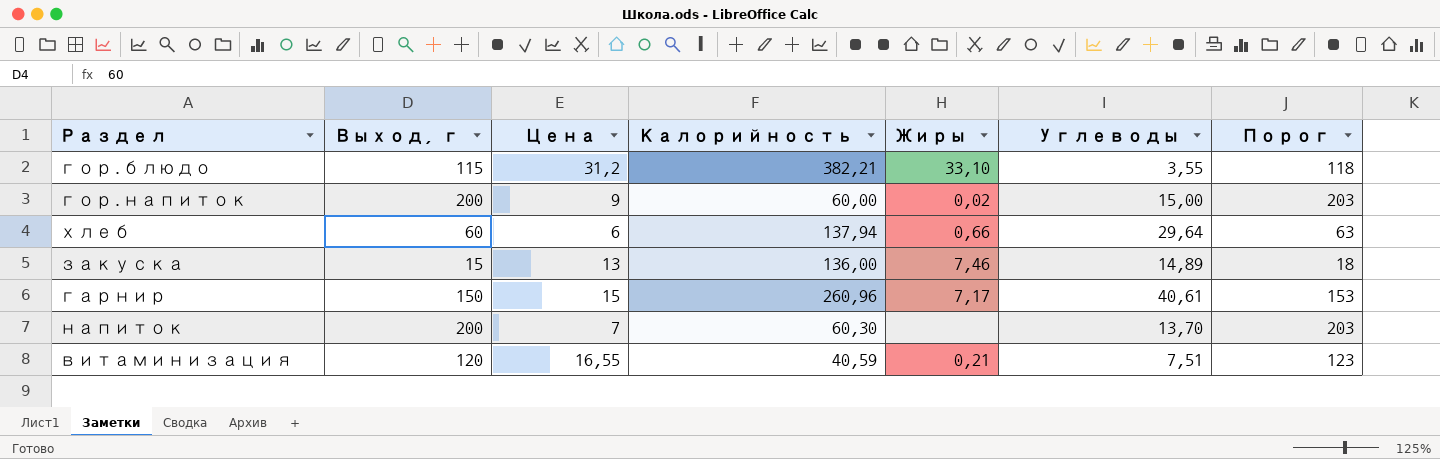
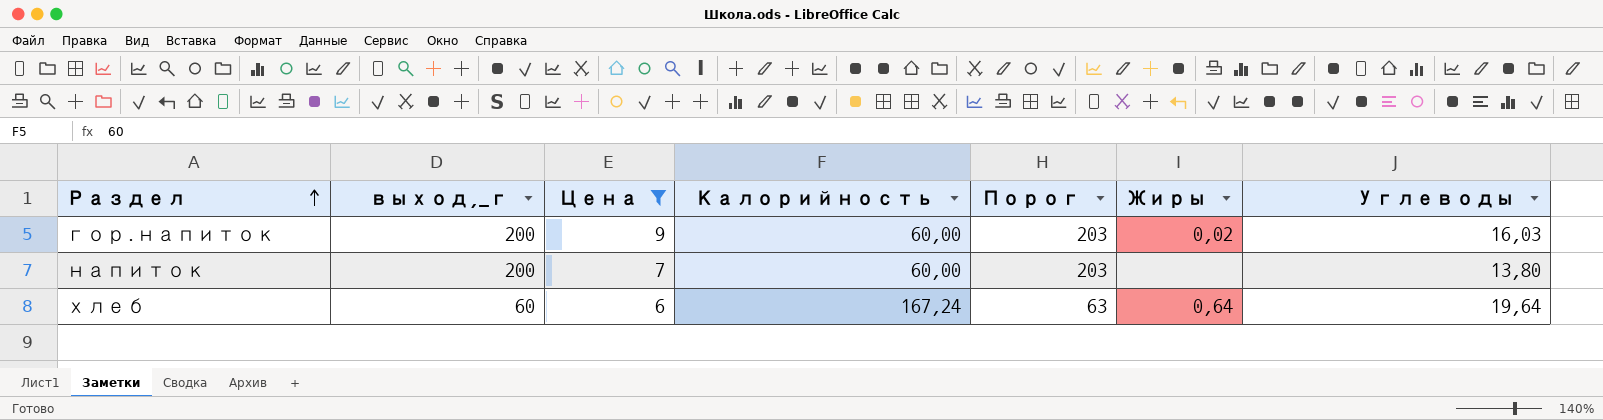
filter: none -> Цена <= 9
row order: none -> Раздел ascending
column name: Выход, г -> выход,_г
column Порог | position: 7 -> 5
гор.напиток | Углеводы: 15,00 -> 16,03
напиток | Калорийность: 60,30 -> 60,00
напиток | Углеводы: 13,70 -> 13,80
хлеб | Калорийность: 137,94 -> 167,24
хлеб | Жиры: 0,66 -> 0,64
хлеб | Углеводы: 29,64 -> 19,64

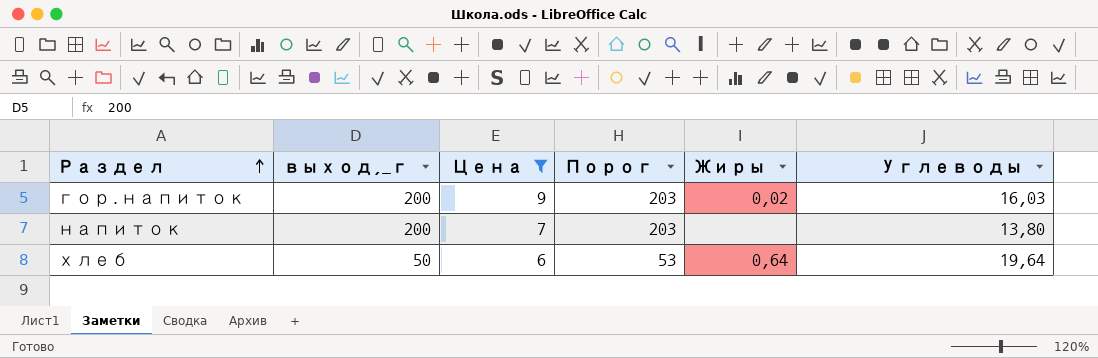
column Калорийность | position: 4 -> none
хлеб | выход,_г: 60 -> 50
хлеб | Порог: 63 -> 53

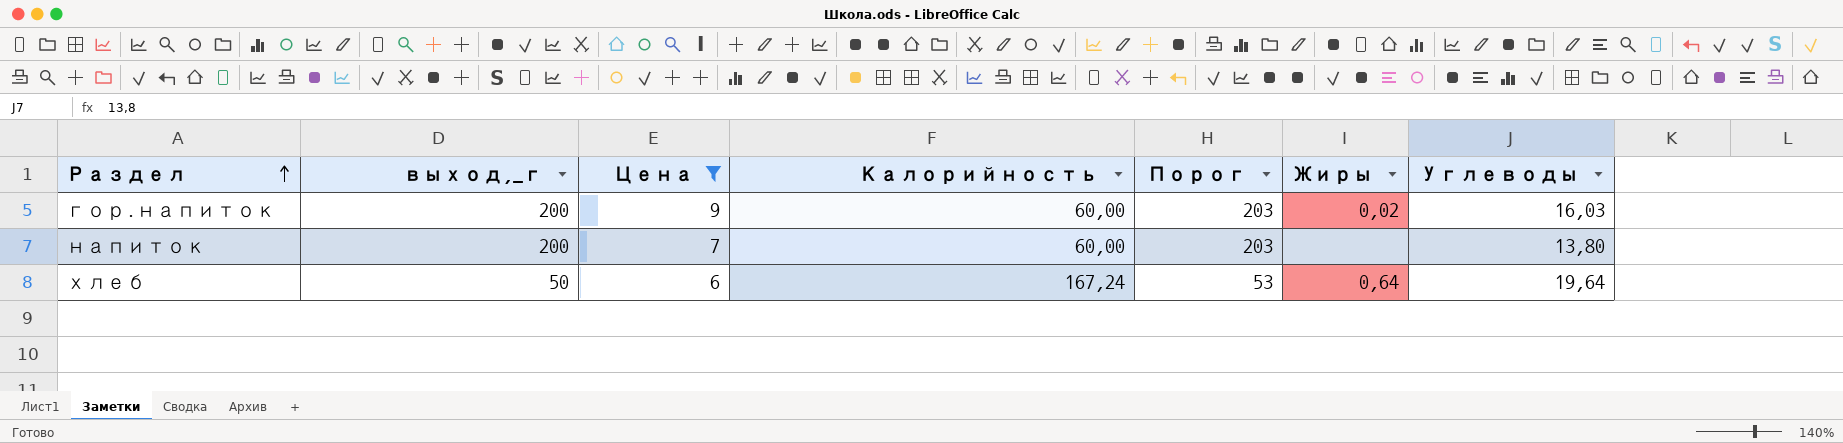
column Калорийность | position: none -> 4

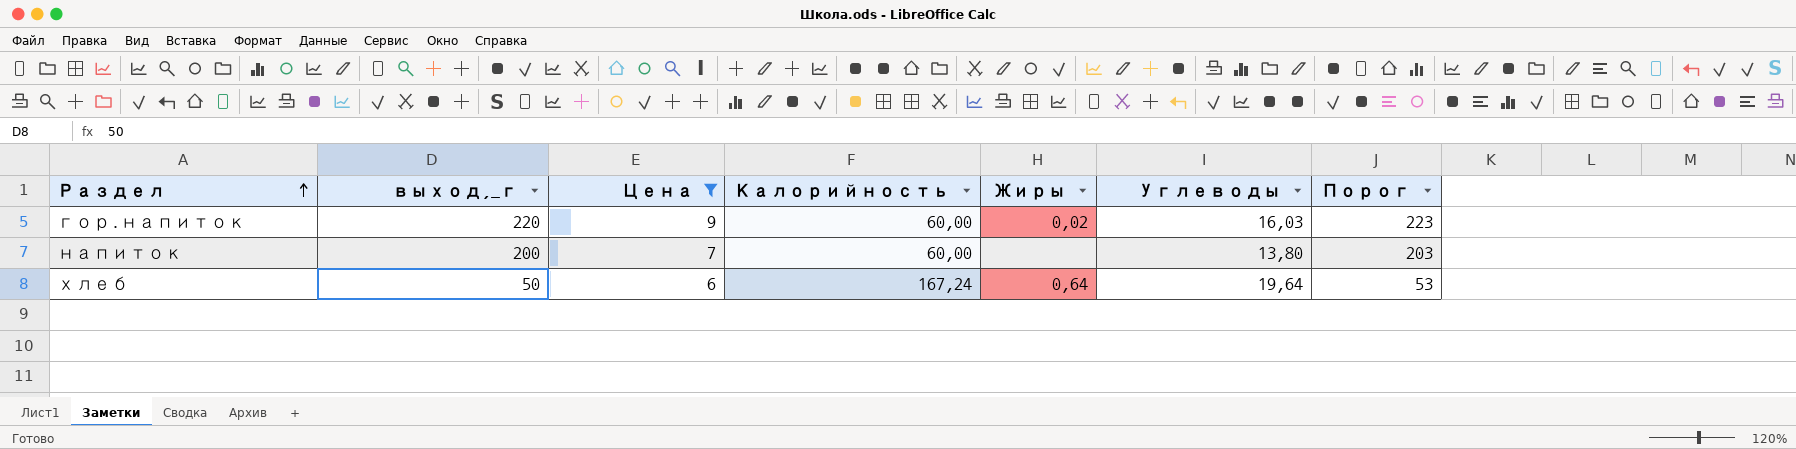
column Порог | position: 5 -> 7
гор.напиток | выход,_г: 200 -> 220
гор.напиток | Порог: 203 -> 223

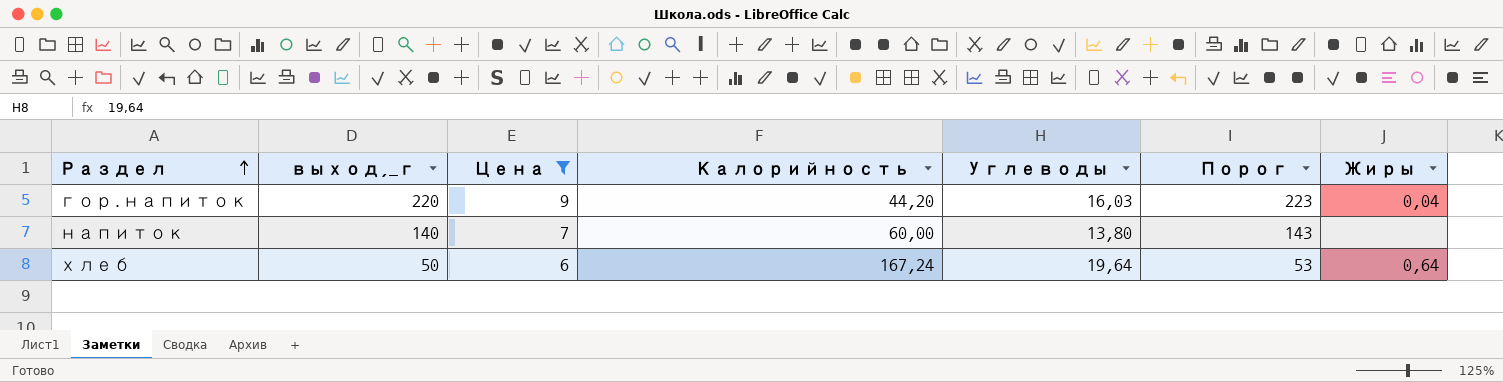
column Жиры | position: 5 -> 7
гор.напиток | Калорийность: 60,00 -> 44,20
гор.напиток | Жиры: 0,02 -> 0,04
напиток | выход,_г: 200 -> 140
напиток | Порог: 203 -> 143

